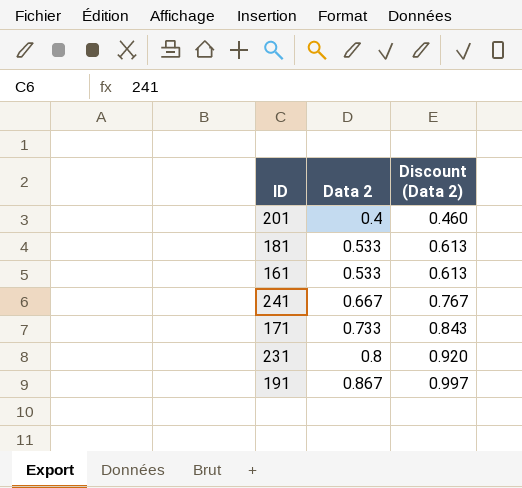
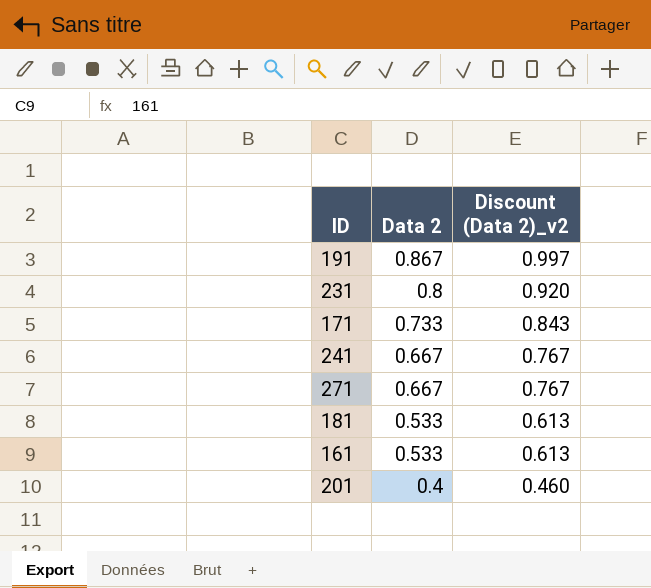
row order: Data 2 ascending -> Data 2 descending
column name: Discount (Data 2) -> Discount (Data 2)_v2
row 271: none -> 0.667 | 0.767

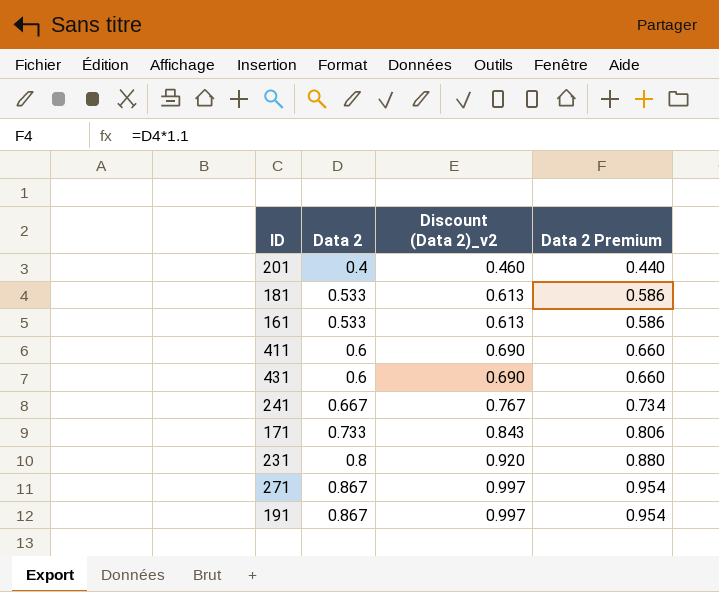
row order: Data 2 descending -> Data 2 ascending
column Data 2 Premium | formula: none -> [Data 2] * 1.1
row 411: none -> 0.6 | 0.690 | 0.660
row 431: none -> 0.6 | 0.690 | 0.660
271 | Data 2: 0.667 -> 0.867
271 | Discount (Data 2)_v2: 0.767 -> 0.997

